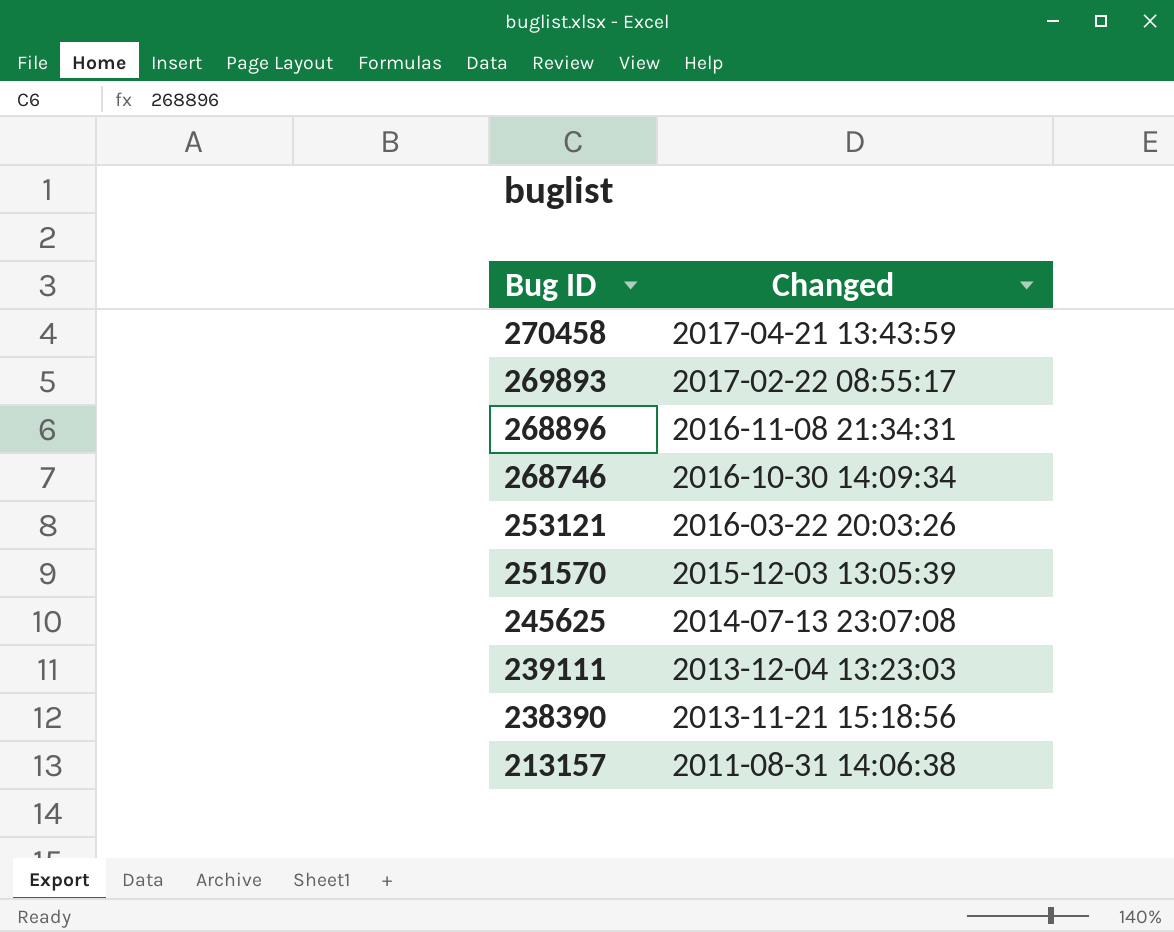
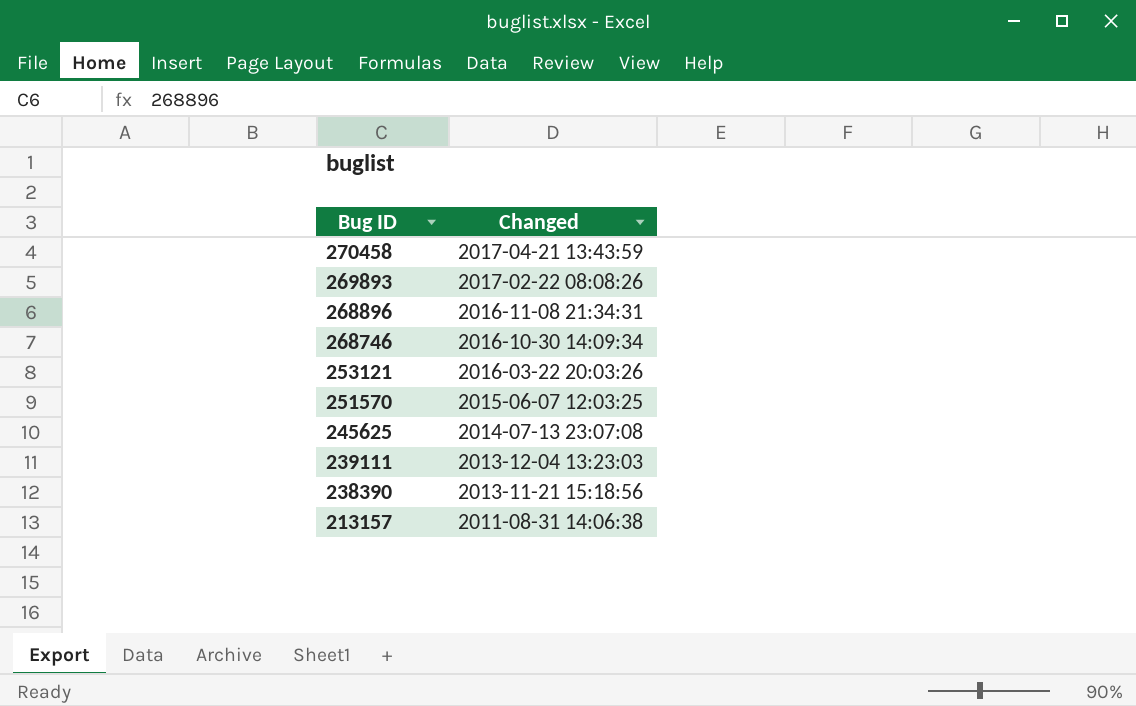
269893 | Changed: 2017-02-22 08:55:17 -> 2017-02-22 08:08:26
251570 | Changed: 2015-12-03 13:05:39 -> 2015-06-07 12:03:25

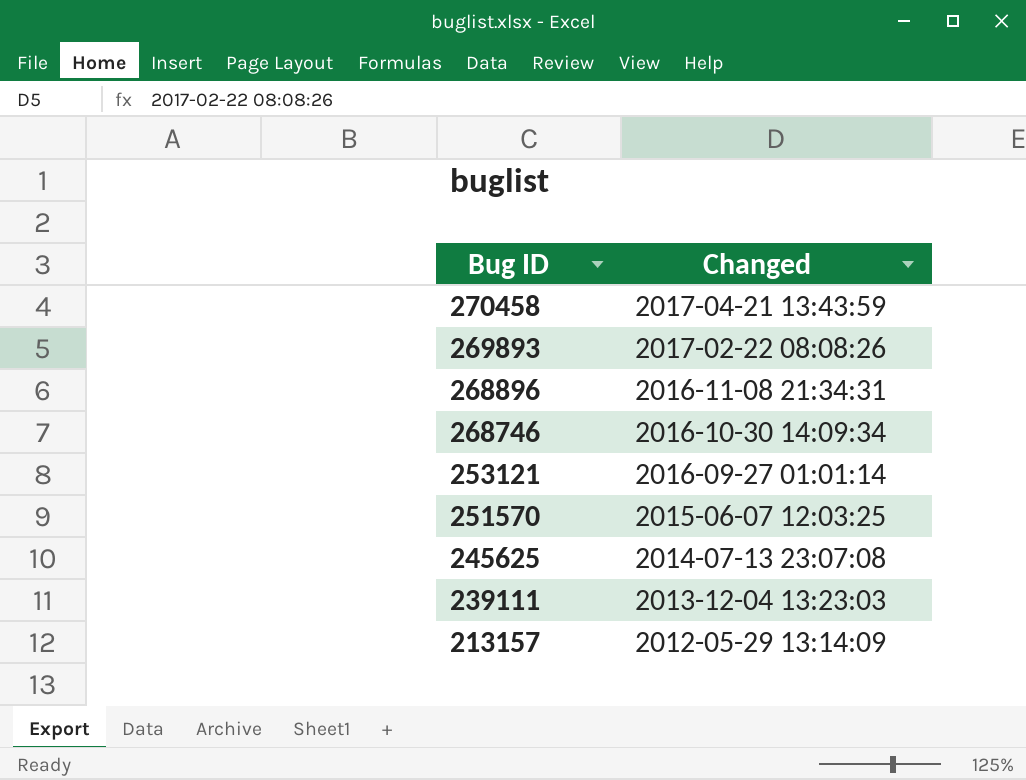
row 238390: 2013-11-21 15:18:56 -> none
253121 | Changed: 2016-03-22 20:03:26 -> 2016-09-27 01:01:14
213157 | Changed: 2011-08-31 14:06:38 -> 2012-05-29 13:14:09

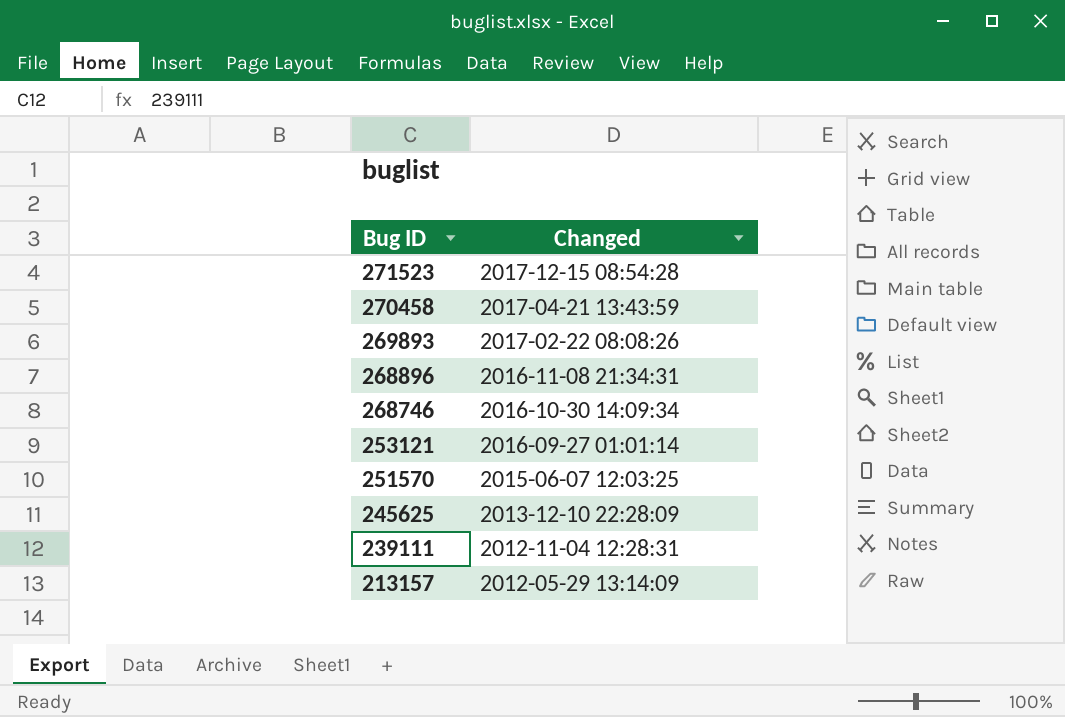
row 271523: none -> 2017-12-15 08:54:28
245625 | Changed: 2014-07-13 23:07:08 -> 2013-12-10 22:28:09
239111 | Changed: 2013-12-04 13:23:03 -> 2012-11-04 12:28:31

